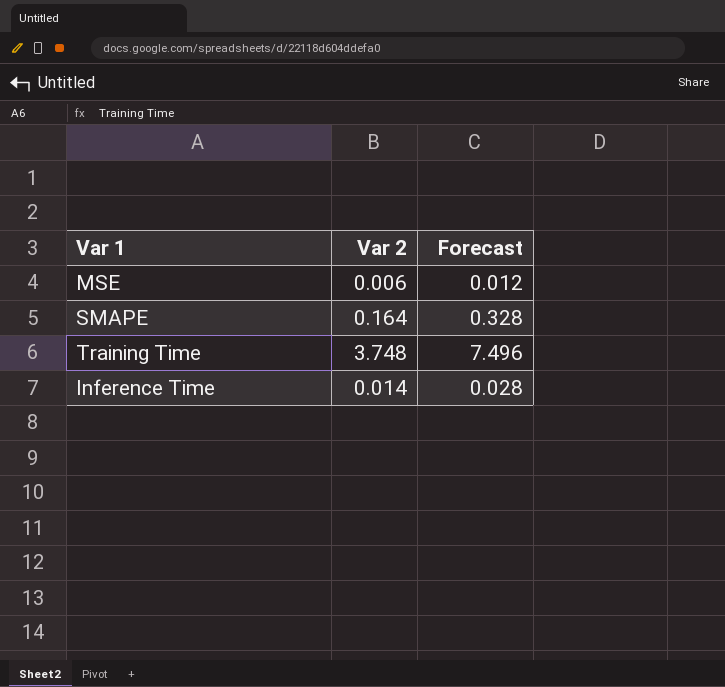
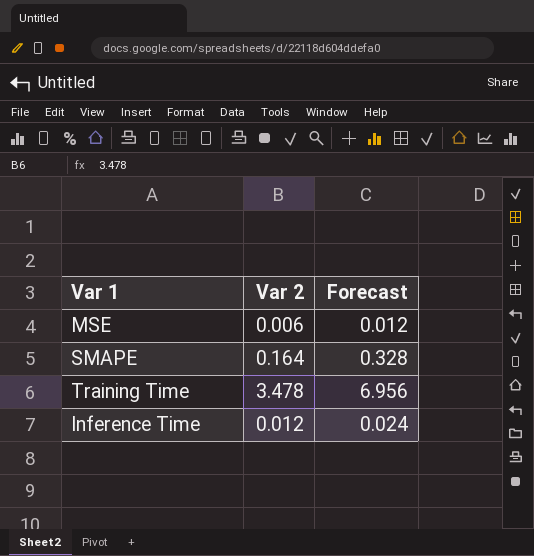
Training Time | Var 2: 3.748 -> 3.478
Training Time | Forecast: 7.496 -> 6.956
Inference Time | Var 2: 0.014 -> 0.012
Inference Time | Forecast: 0.028 -> 0.024

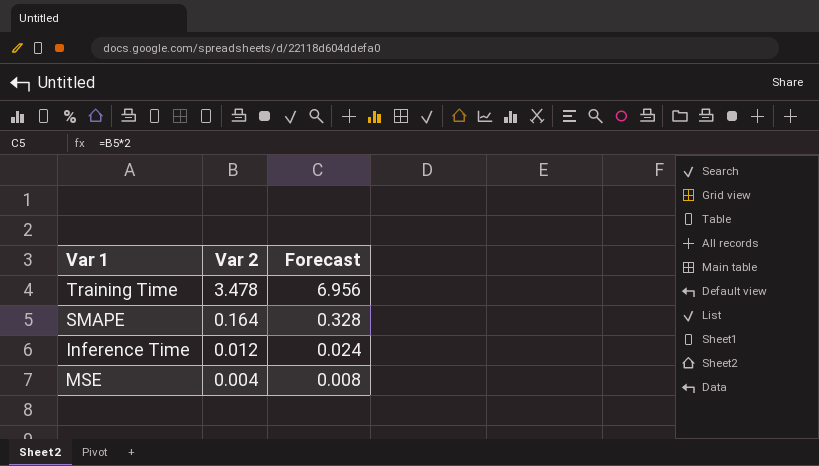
row order: none -> Var 2 descending
MSE | Var 2: 0.006 -> 0.004
MSE | Forecast: 0.012 -> 0.008

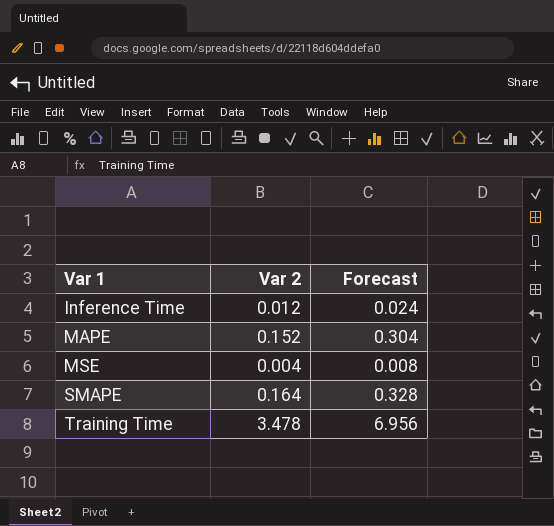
row order: Var 2 descending -> Var 1 ascending
row MAPE: none -> 0.152 | 0.304

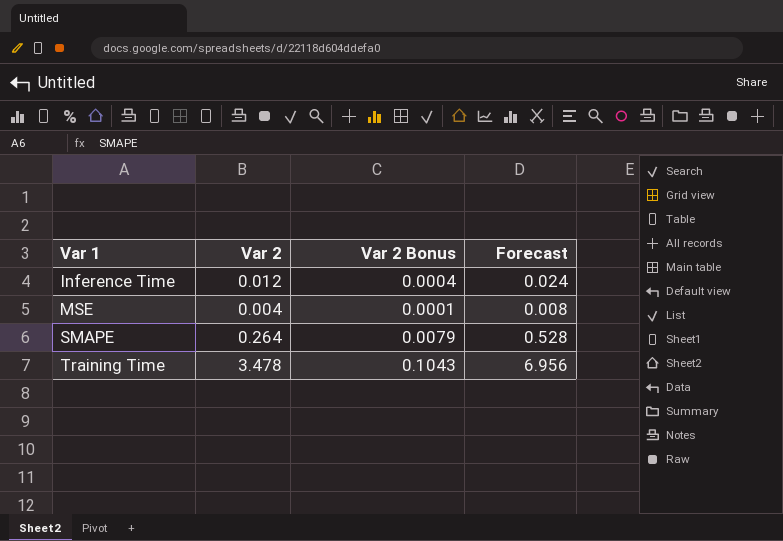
column Var 2 Bonus | formula: none -> [Var 2] * 0.03
row MAPE: 0.152 | 0.304 -> none
SMAPE | Var 2: 0.164 -> 0.264
SMAPE | Forecast: 0.328 -> 0.528

